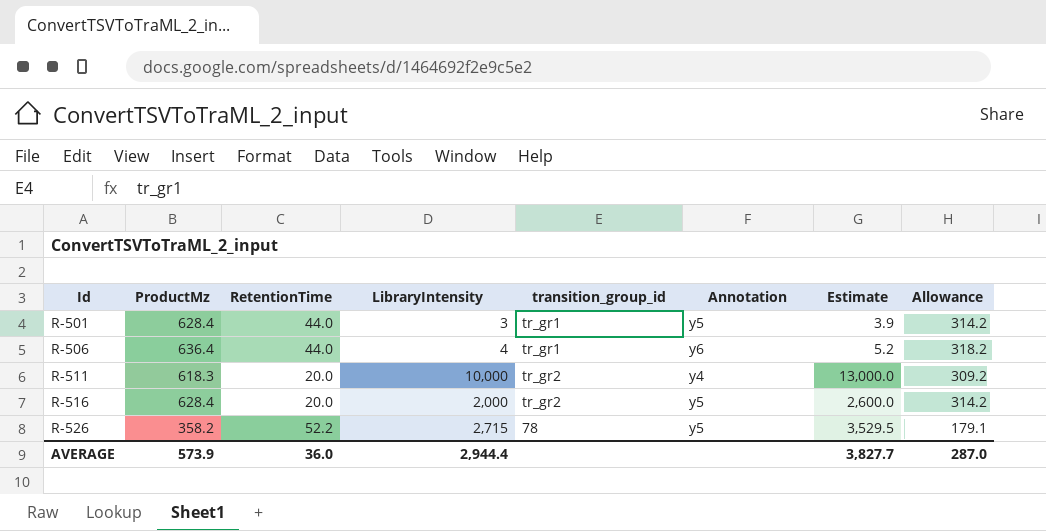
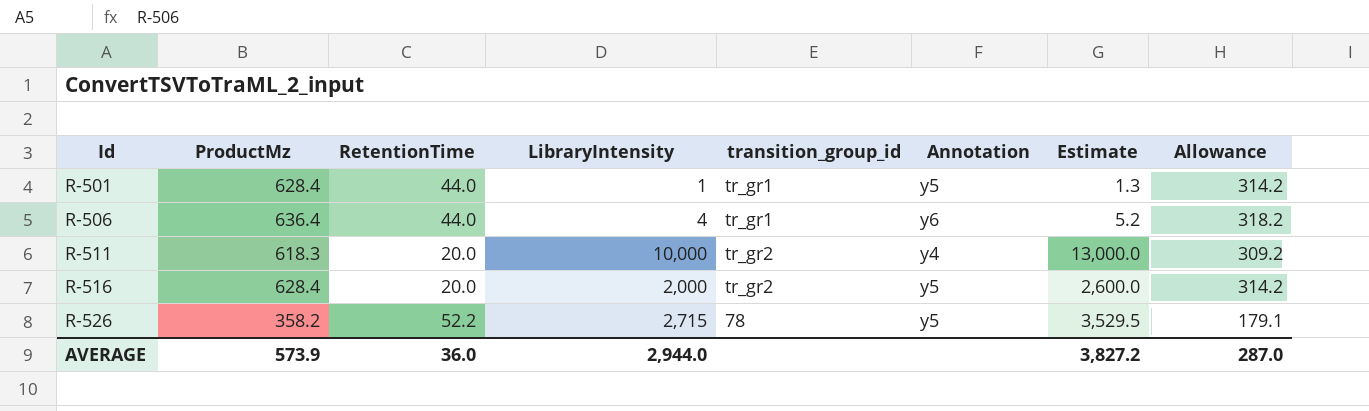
R-501 | LibraryIntensity: 3 -> 1
R-501 | Estimate: 3.9 -> 1.3
AVERAGE | LibraryIntensity: 2,944.4 -> 2,944.0
AVERAGE | Estimate: 3,827.7 -> 3,827.2

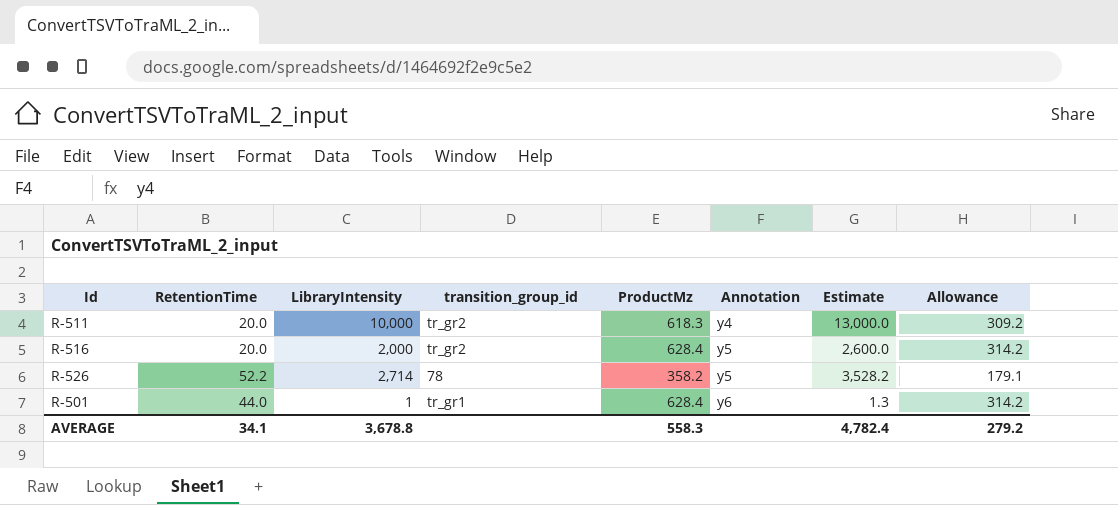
row order: Id ascending -> Annotation ascending
column ProductMz | position: 2 -> 5
row R-506: 636.4 | 44.0 | 4 | tr_gr1 | y6 | 5.2 | 318.2 -> none
R-526 | LibraryIntensity: 2,715 -> 2,714
R-526 | Estimate: 3,529.5 -> 3,528.2
R-501 | Annotation: y5 -> y6
AVERAGE | RetentionTime: 36.0 -> 34.1
AVERAGE | LibraryIntensity: 2,944.0 -> 3,678.8
AVERAGE | ProductMz: 573.9 -> 558.3
AVERAGE | Estimate: 3,827.2 -> 4,782.4
AVERAGE | Allowance: 287.0 -> 279.2

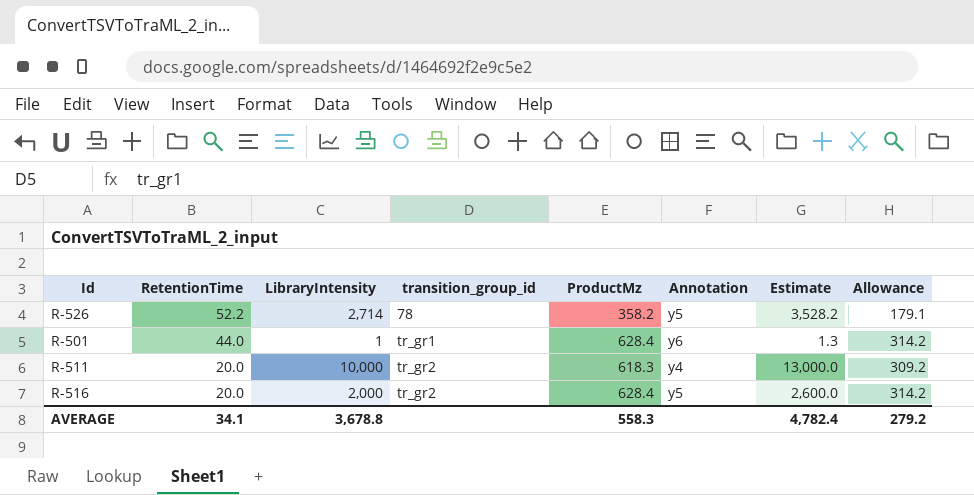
row order: Annotation ascending -> RetentionTime descending

